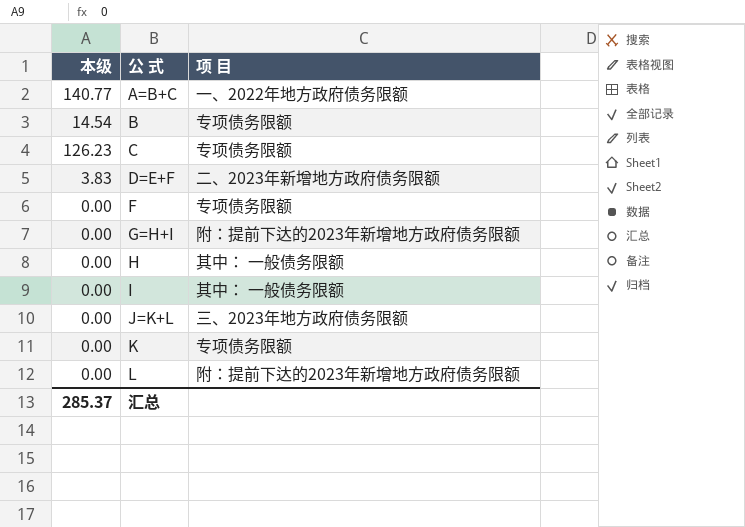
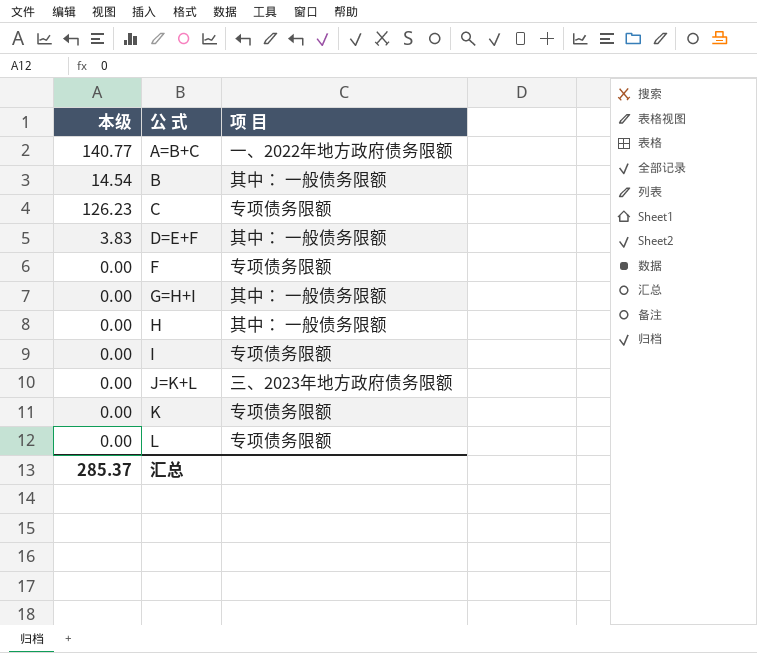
B | 项 目: 专项债务限额 -> 其中： 一般债务限额
D=E+F | 项 目: 二、2023年新增地方政府债务限额 -> 其中： 一般债务限额
G=H+I | 项 目: 附：提前下达的2023年新增地方政府债务限额 -> 其中： 一般债务限额
I | 项 目: 其中： 一般债务限额 -> 专项债务限额
L | 项 目: 附：提前下达的2023年新增地方政府债务限额 -> 专项债务限额

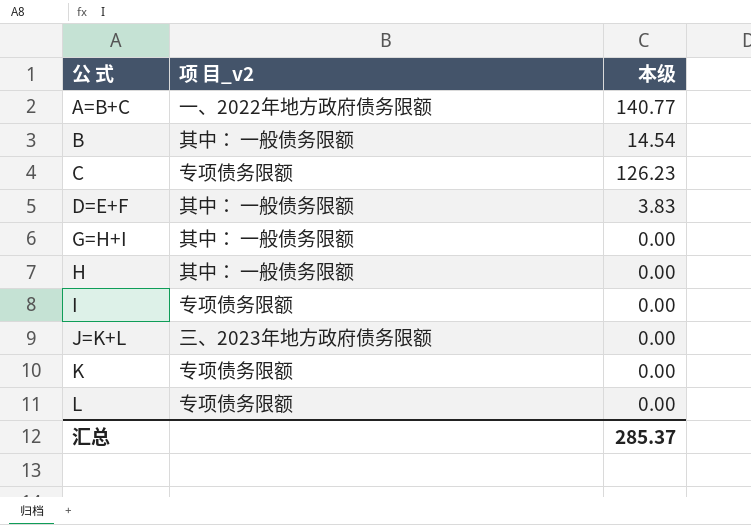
column name: 项 目 -> 项 目_v2
column 本级 | position: 1 -> 3
row F: 0.00 | 专项债务限额 -> none

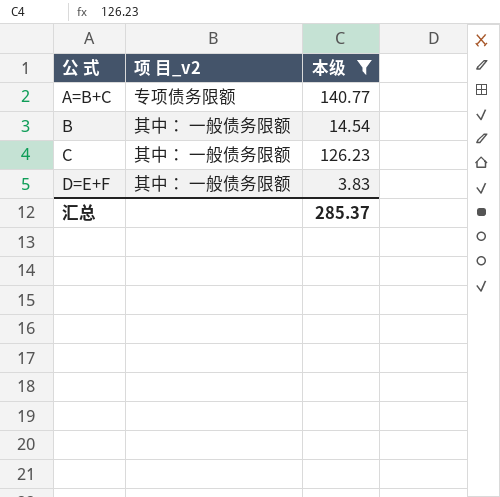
filter: none -> 本级 != 0.00
A=B+C | 项 目_v2: 一、2022年地方政府债务限额 -> 专项债务限额
C | 项 目_v2: 专项债务限额 -> 其中： 一般债务限额

